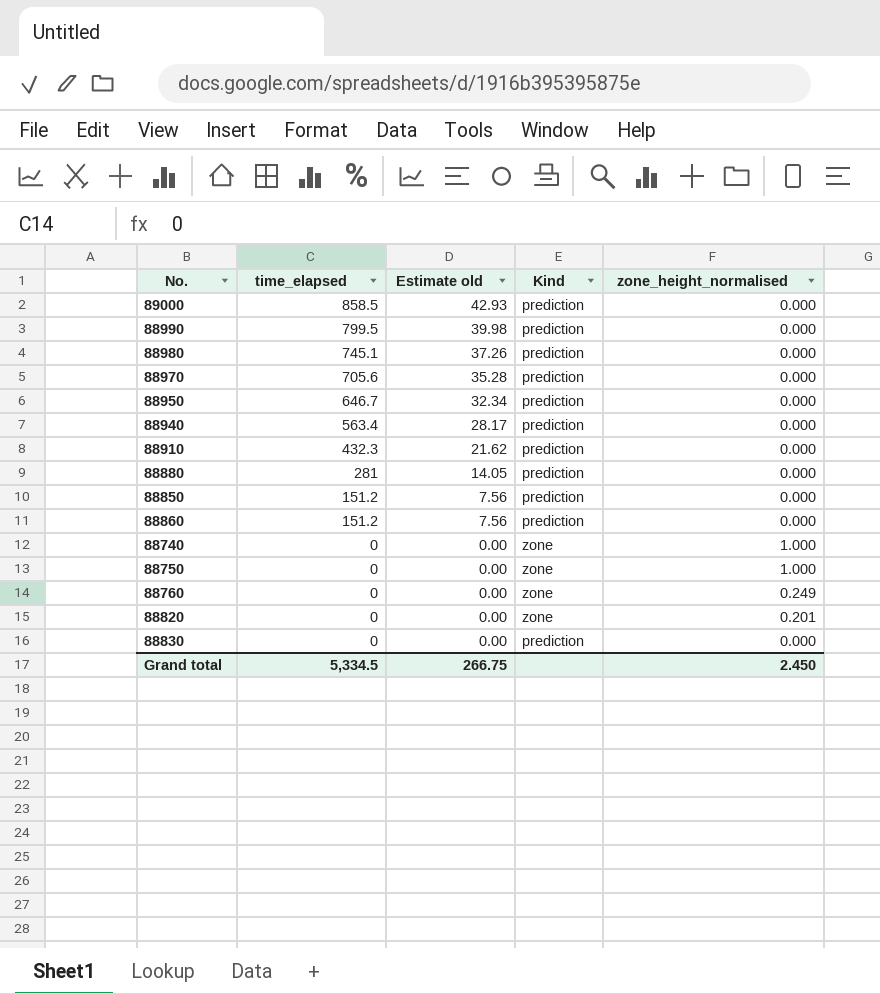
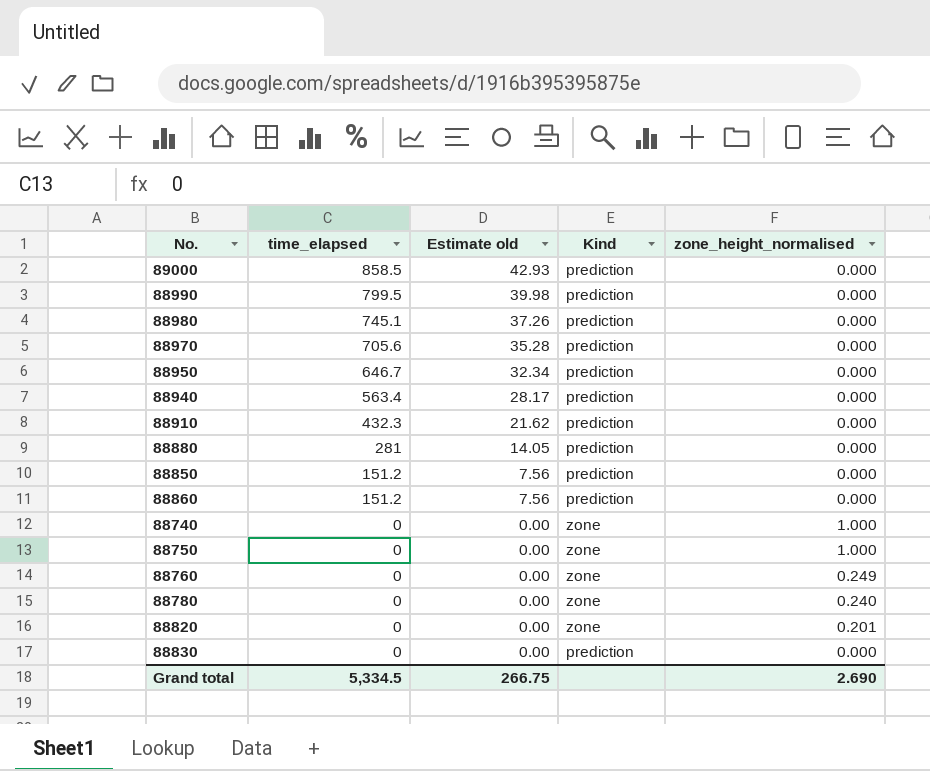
row 88780: none -> 0 | 0.00 | zone | 0.240
Grand total | zone_height_normalised: 2.450 -> 2.690

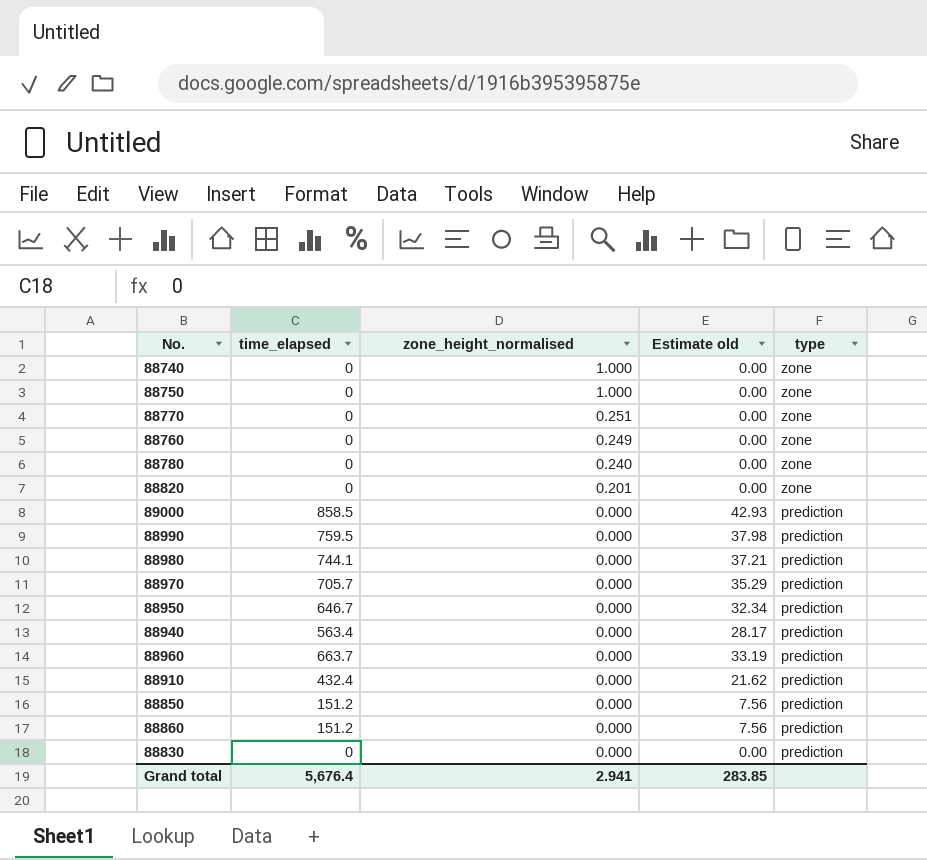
row order: time_elapsed descending -> zone_height_normalised descending
column zone_height_normalised | position: 5 -> 3
column name: Kind -> type
row 88880: 281 | 14.05 | prediction | 0.000 -> none
row 88770: none -> 0 | 0.251 | 0.00 | zone
88990 | time_elapsed: 799.5 -> 759.5
88990 | Estimate old: 39.98 -> 37.98
88980 | time_elapsed: 745.1 -> 744.1
88980 | Estimate old: 37.26 -> 37.21
88970 | time_elapsed: 705.6 -> 705.7
88970 | Estimate old: 35.28 -> 35.29
row 88960: none -> 663.7 | 0.000 | 33.19 | prediction
88910 | time_elapsed: 432.3 -> 432.4
Grand total | time_elapsed: 5,334.5 -> 5,676.4
Grand total | zone_height_normalised: 2.690 -> 2.941
Grand total | Estimate old: 266.75 -> 283.85

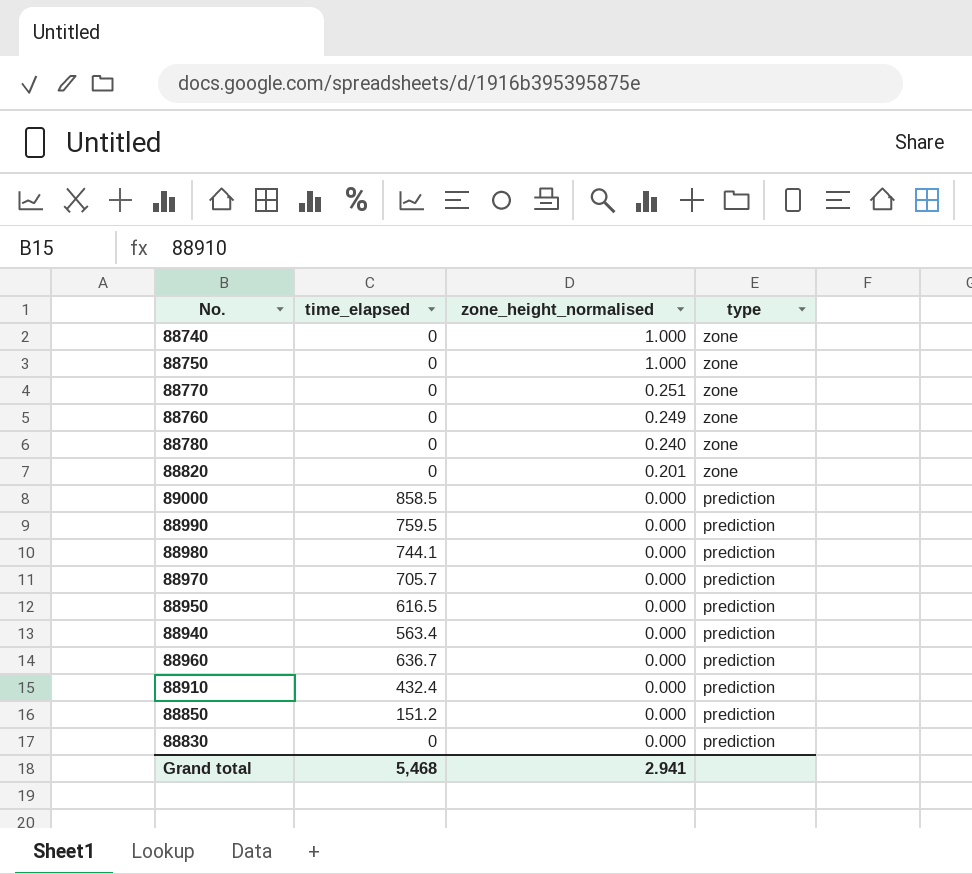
column Estimate old | formula: [time_elapsed] * 0.05 -> none
row 88860: 151.2 | 0.000 | 7.56 | prediction -> none
88950 | time_elapsed: 646.7 -> 616.5
88960 | time_elapsed: 663.7 -> 636.7
Grand total | time_elapsed: 5,676.4 -> 5,468

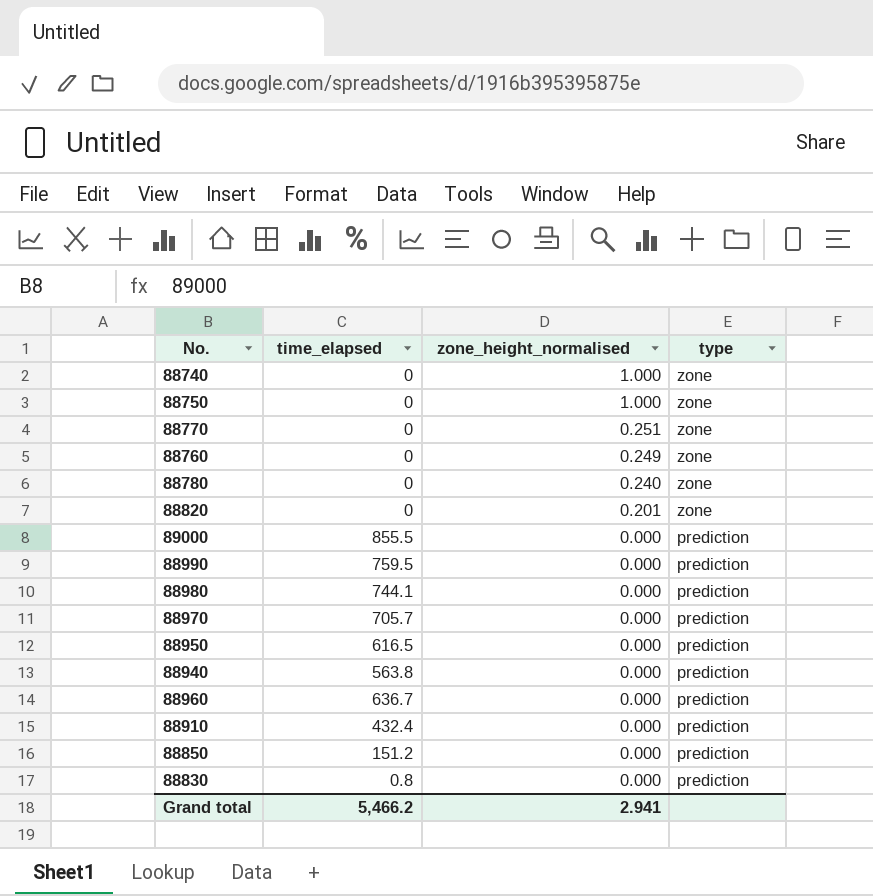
89000 | time_elapsed: 858.5 -> 855.5
88940 | time_elapsed: 563.4 -> 563.8
88830 | time_elapsed: 0 -> 0.8
Grand total | time_elapsed: 5,468 -> 5,466.2

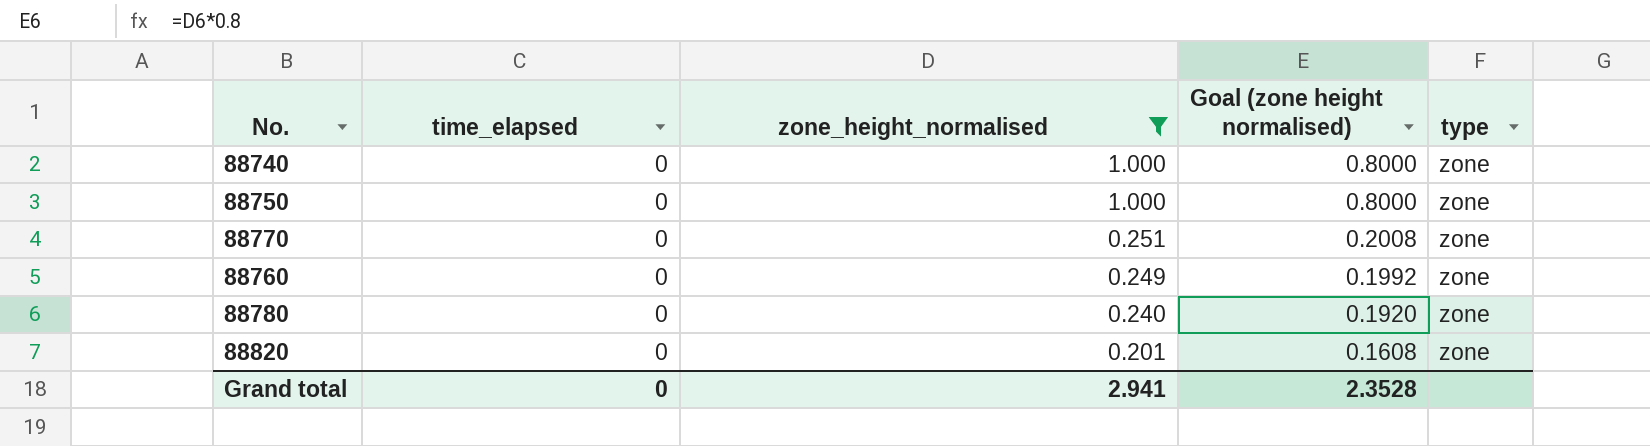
filter: none -> zone_height_normalised != 0.000
column Goal (zone height normalised) | formula: none -> [zone_height_normalised] * 0.8
Grand total | time_elapsed: 5,466.2 -> 0

